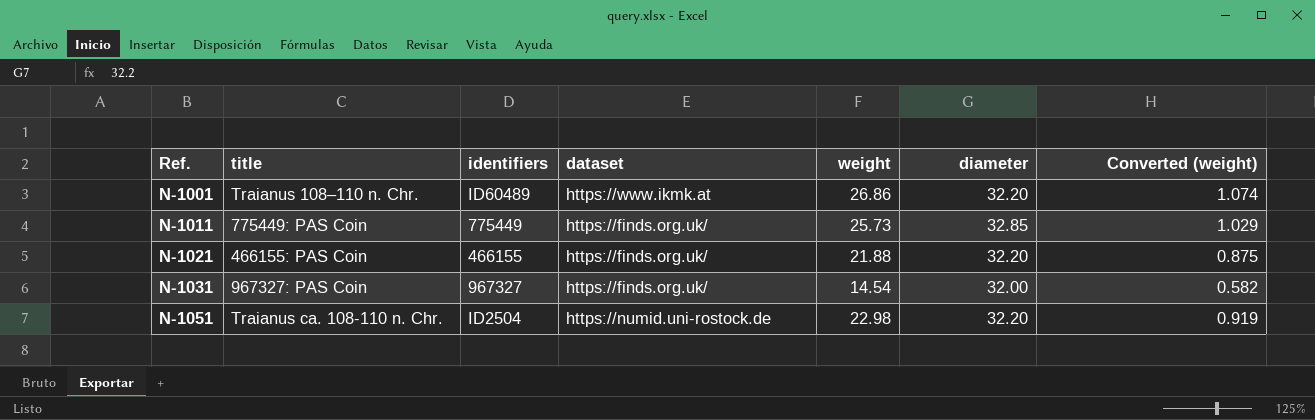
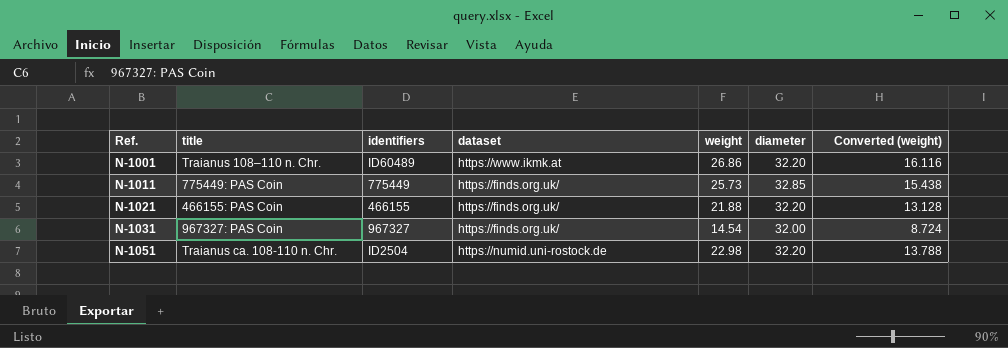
column Converted (weight) | formula: [weight] * 0.04 -> [weight] * 0.6

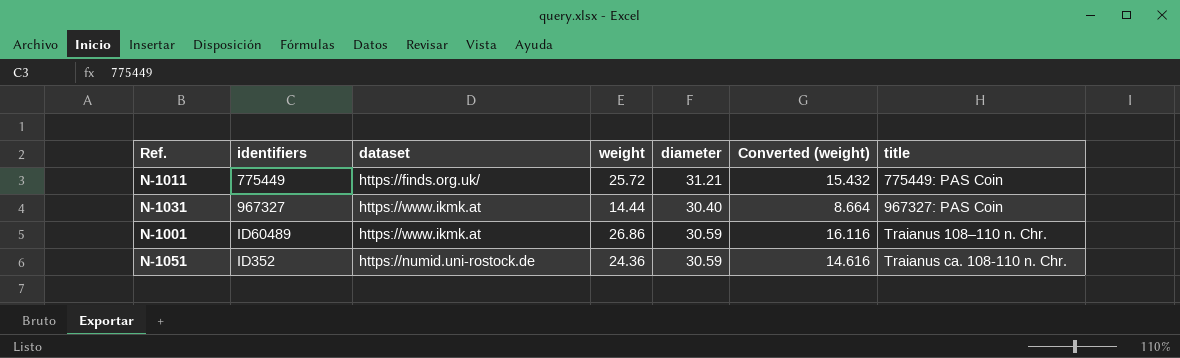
row order: Ref. ascending -> title ascending
column title | position: 2 -> 7
row N-1021: 466155: PAS Coin | 466155 | https://finds.org.uk/ | 21.88 | 32.20 | 13.128 -> none
N-1011 | weight: 25.73 -> 25.72
N-1011 | diameter: 32.85 -> 31.21
N-1011 | Converted (weight): 15.438 -> 15.432
N-1031 | dataset: https://finds.org.uk/ -> https://www.ikmk.at
N-1031 | weight: 14.54 -> 14.44
N-1031 | diameter: 32.00 -> 30.40
N-1031 | Converted (weight): 8.724 -> 8.664
N-1001 | diameter: 32.20 -> 30.59
N-1051 | identifiers: ID2504 -> ID352
N-1051 | weight: 22.98 -> 24.36
N-1051 | diameter: 32.20 -> 30.59
N-1051 | Converted (weight): 13.788 -> 14.616

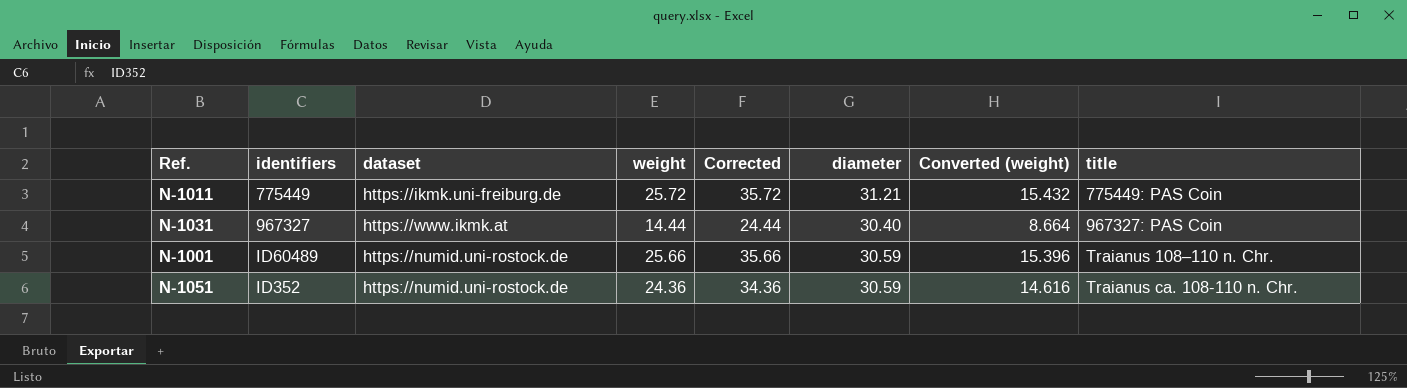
column Corrected | formula: none -> [weight] + 10
N-1011 | dataset: https://finds.org.uk/ -> https://ikmk.uni-freiburg.de
N-1001 | dataset: https://www.ikmk.at -> https://numid.uni-rostock.de
N-1001 | weight: 26.86 -> 25.66
N-1001 | Converted (weight): 16.116 -> 15.396

